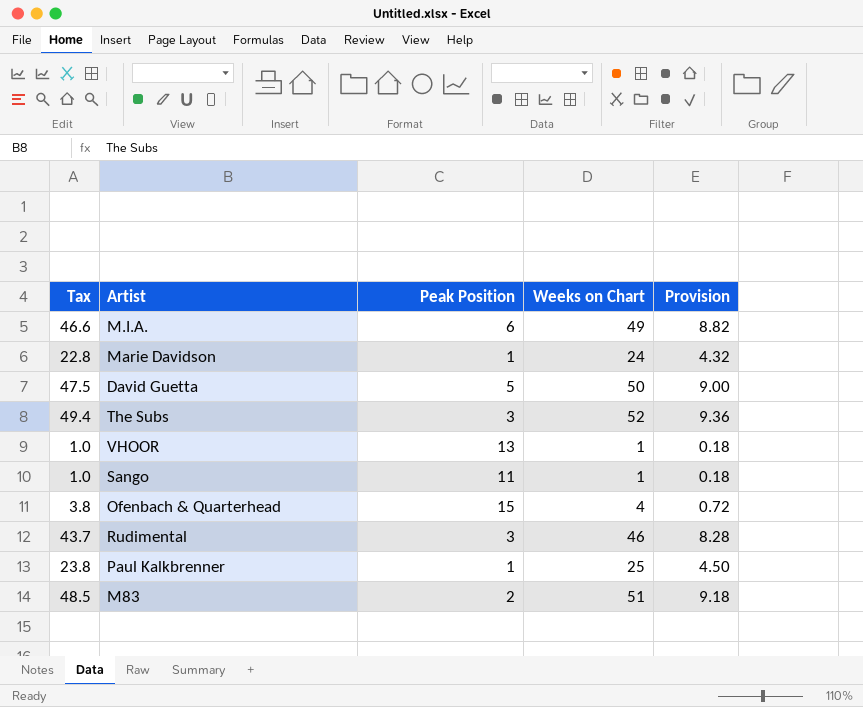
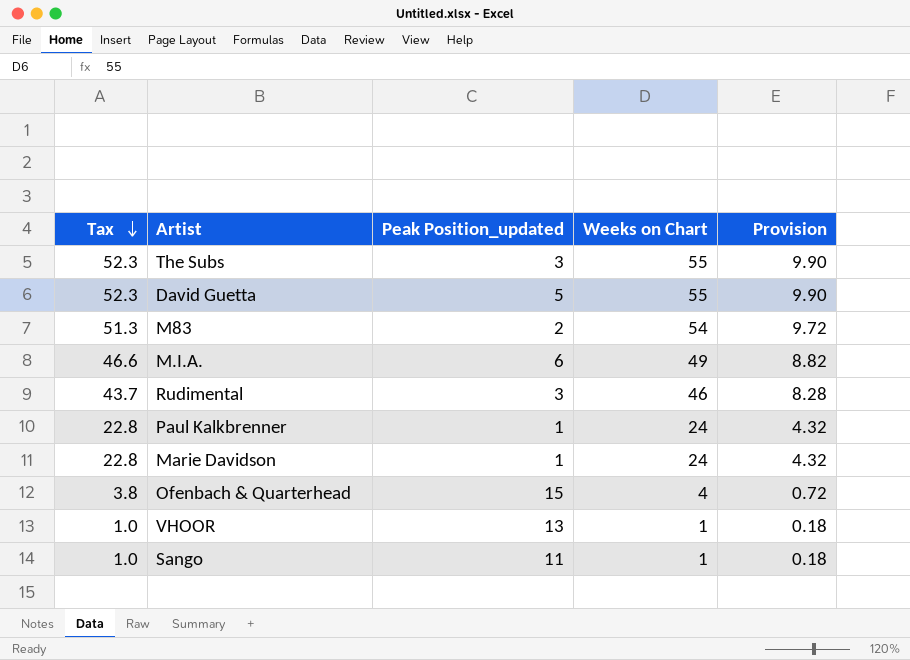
row order: none -> Tax descending
column name: Peak Position -> Peak Position_updated
The Subs | Tax: 49.4 -> 52.3
The Subs | Weeks on Chart: 52 -> 55
The Subs | Provision: 9.36 -> 9.90
David Guetta | Tax: 47.5 -> 52.3
David Guetta | Weeks on Chart: 50 -> 55
David Guetta | Provision: 9.00 -> 9.90
M83 | Tax: 48.5 -> 51.3
M83 | Weeks on Chart: 51 -> 54
M83 | Provision: 9.18 -> 9.72
Paul Kalkbrenner | Tax: 23.8 -> 22.8
Paul Kalkbrenner | Weeks on Chart: 25 -> 24
Paul Kalkbrenner | Provision: 4.50 -> 4.32

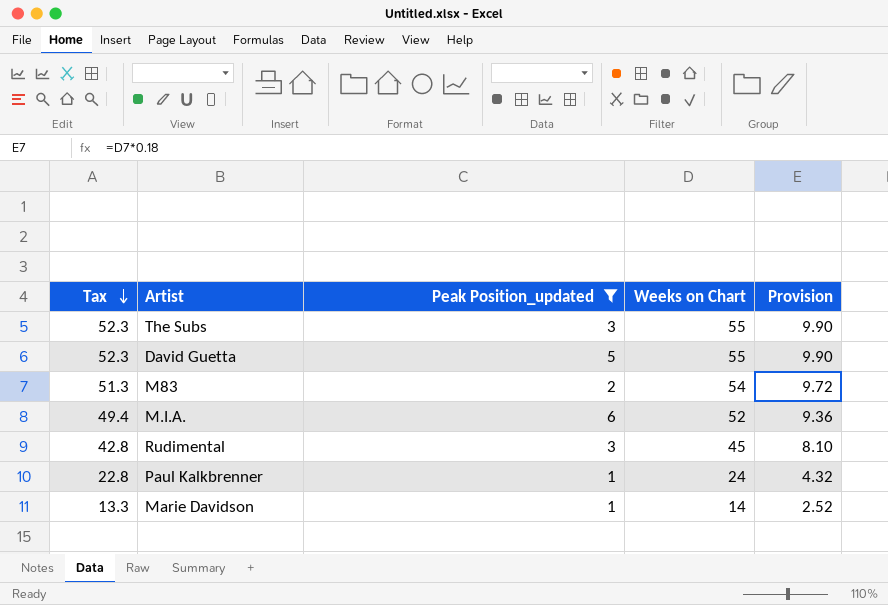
filter: none -> Peak Position_updated <= 6
M.I.A. | Tax: 46.6 -> 49.4
M.I.A. | Weeks on Chart: 49 -> 52
M.I.A. | Provision: 8.82 -> 9.36
Rudimental | Tax: 43.7 -> 42.8
Rudimental | Weeks on Chart: 46 -> 45
Rudimental | Provision: 8.28 -> 8.10
Marie Davidson | Tax: 22.8 -> 13.3
Marie Davidson | Weeks on Chart: 24 -> 14
Marie Davidson | Provision: 4.32 -> 2.52

